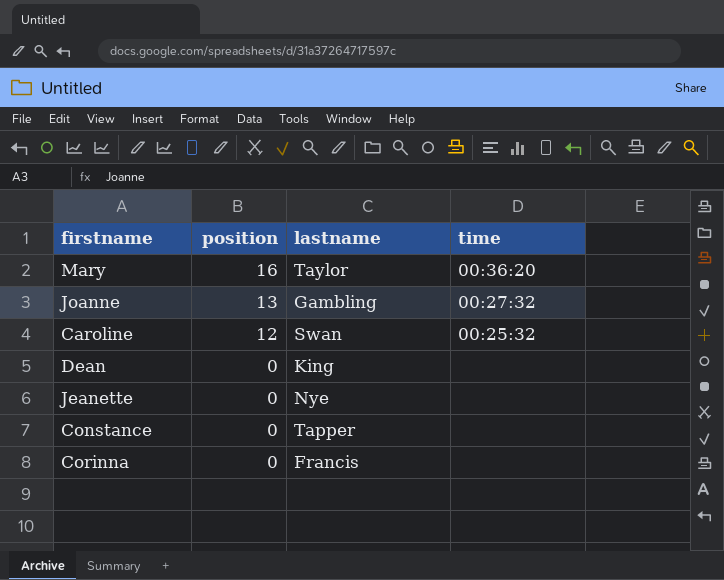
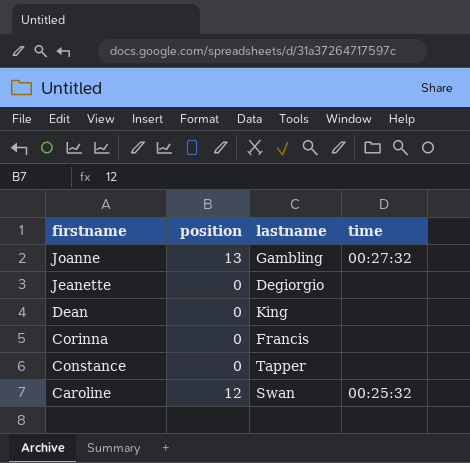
row order: position descending -> firstname descending
row Mary: 16 | Taylor | 00:36:20 -> none
Jeanette | lastname: Nye -> Degiorgio

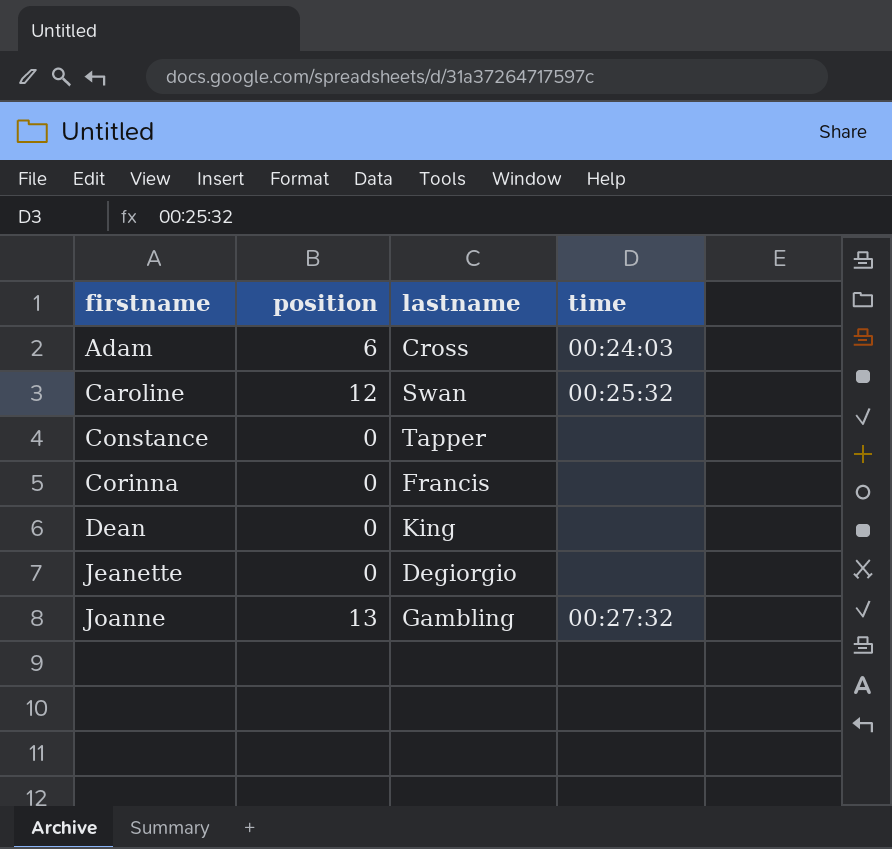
row order: firstname descending -> firstname ascending
row Adam: none -> 6 | Cross | 00:24:03

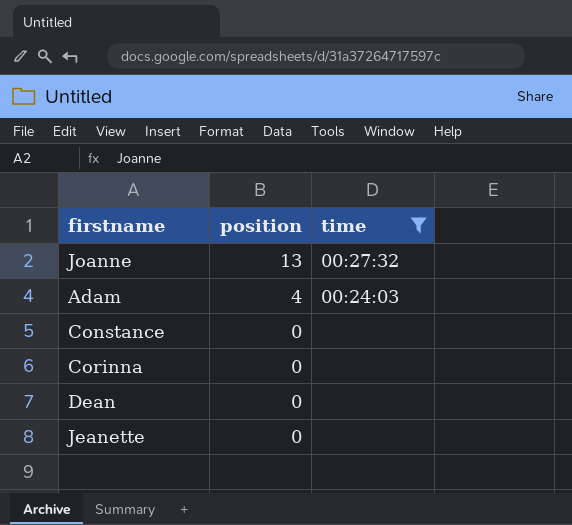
filter: none -> time != 00:25:32
row order: firstname ascending -> position descending
column lastname | position: 3 -> none
Adam | position: 6 -> 4

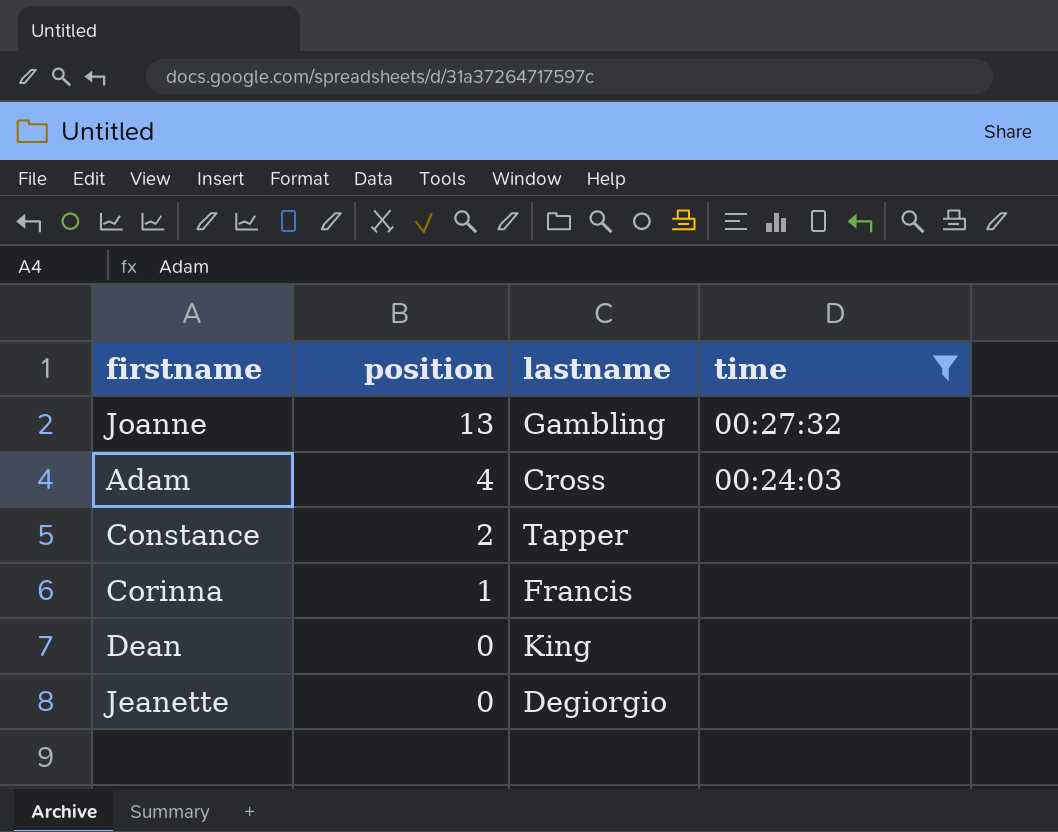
column lastname | position: none -> 3
Constance | position: 0 -> 2
Corinna | position: 0 -> 1

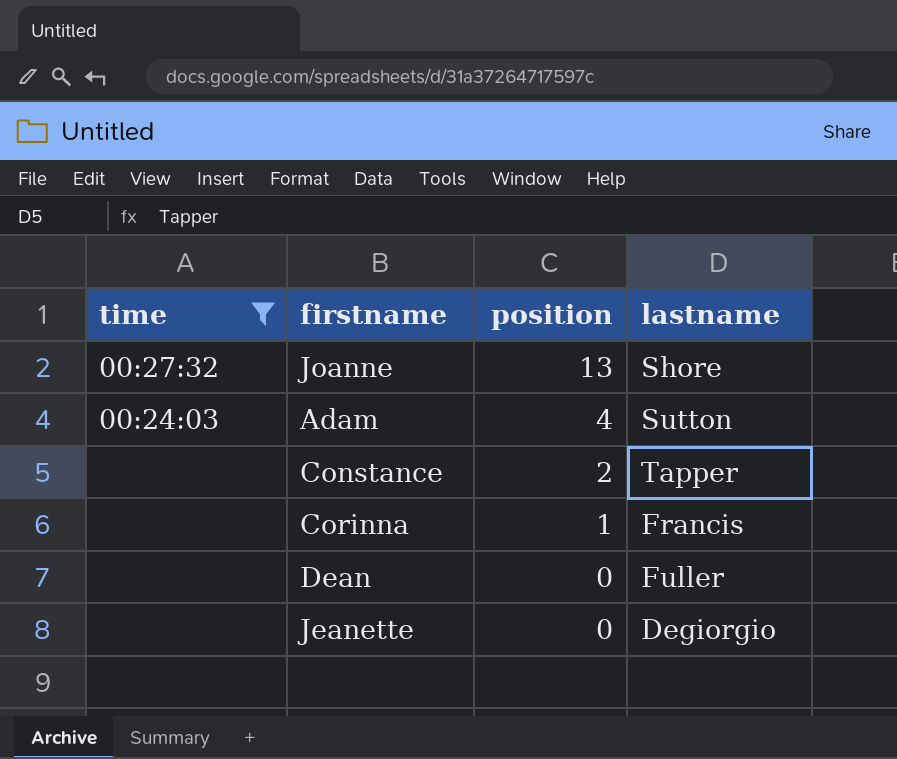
column time | position: 4 -> 1
Joanne | lastname: Gambling -> Shore
Adam | lastname: Cross -> Sutton
Dean | lastname: King -> Fuller

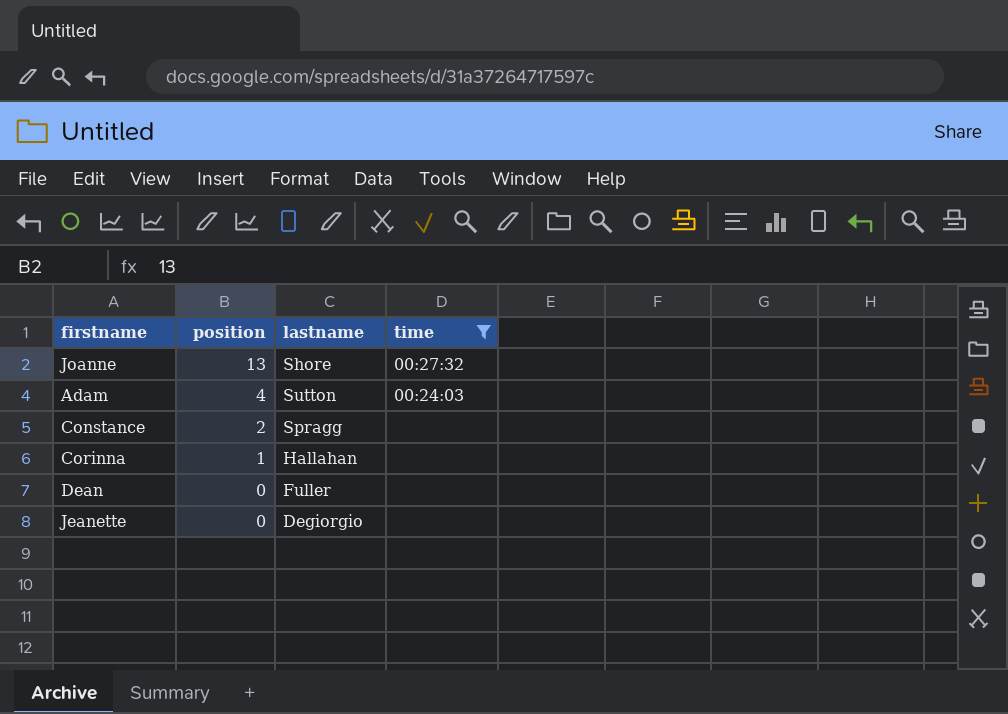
column time | position: 1 -> 4
Constance | lastname: Tapper -> Spragg
Corinna | lastname: Francis -> Hallahan

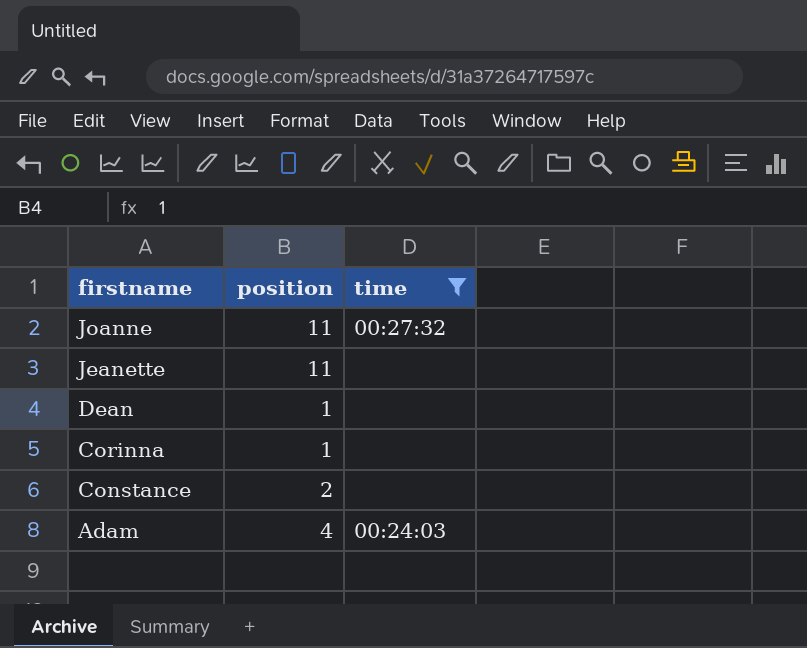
row order: position descending -> firstname descending
column lastname | position: 3 -> none
Joanne | position: 13 -> 11
Jeanette | position: 0 -> 11
Dean | position: 0 -> 1

